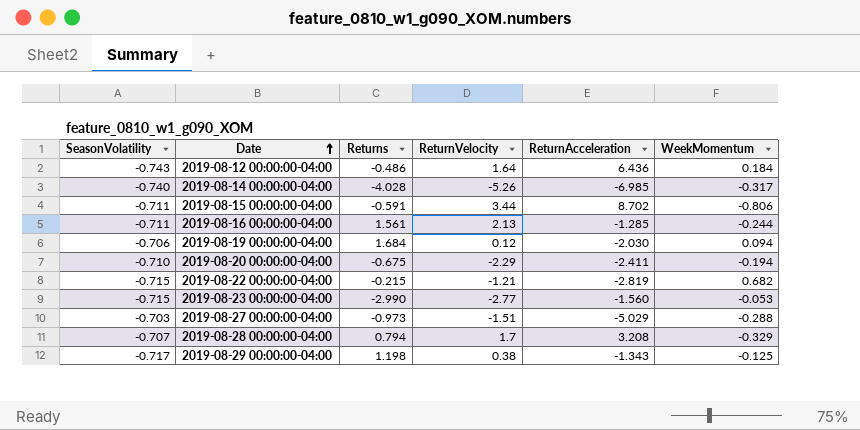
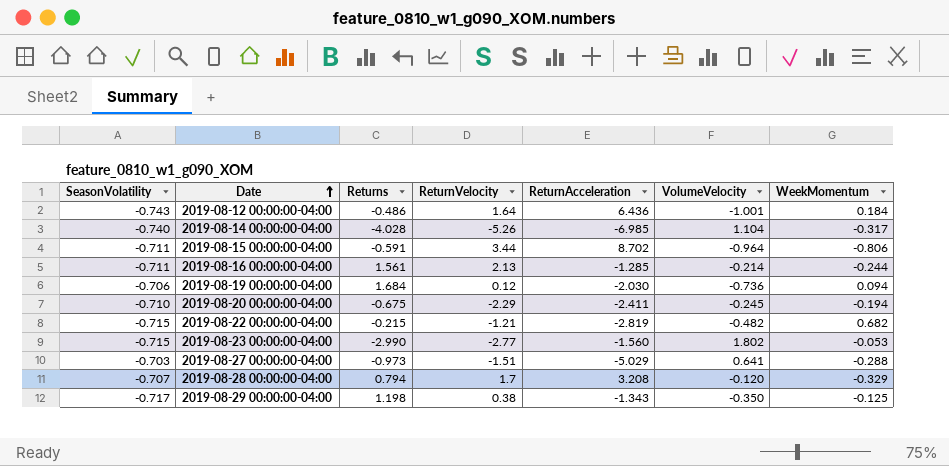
column VolumeVelocity | position: none -> 6

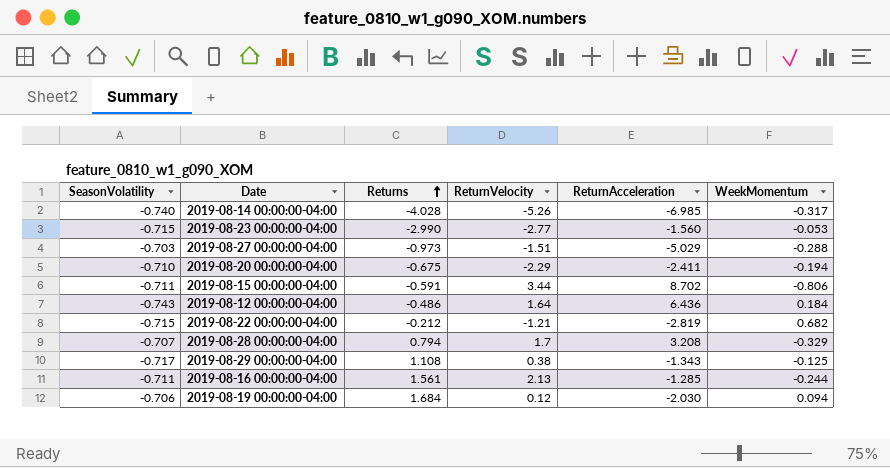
row order: Date ascending -> Returns ascending
column VolumeVelocity | position: 6 -> none
2019-08-22 00:00:00-04:00 | Returns: -0.215 -> -0.212
2019-08-29 00:00:00-04:00 | Returns: 1.198 -> 1.108

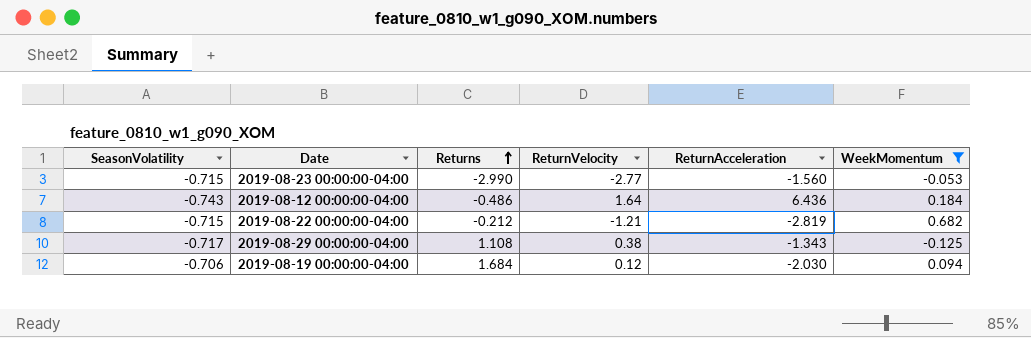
filter: none -> WeekMomentum >= -0.125

